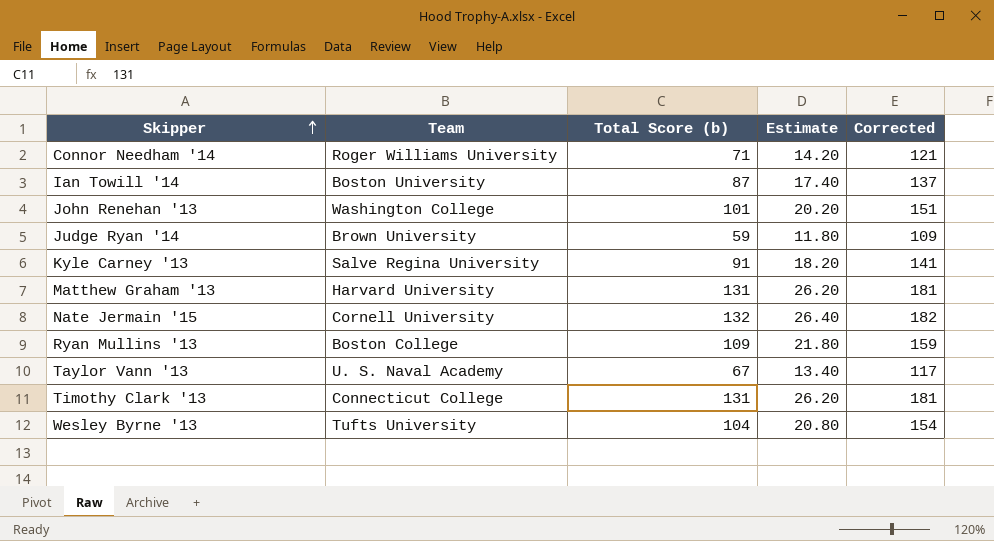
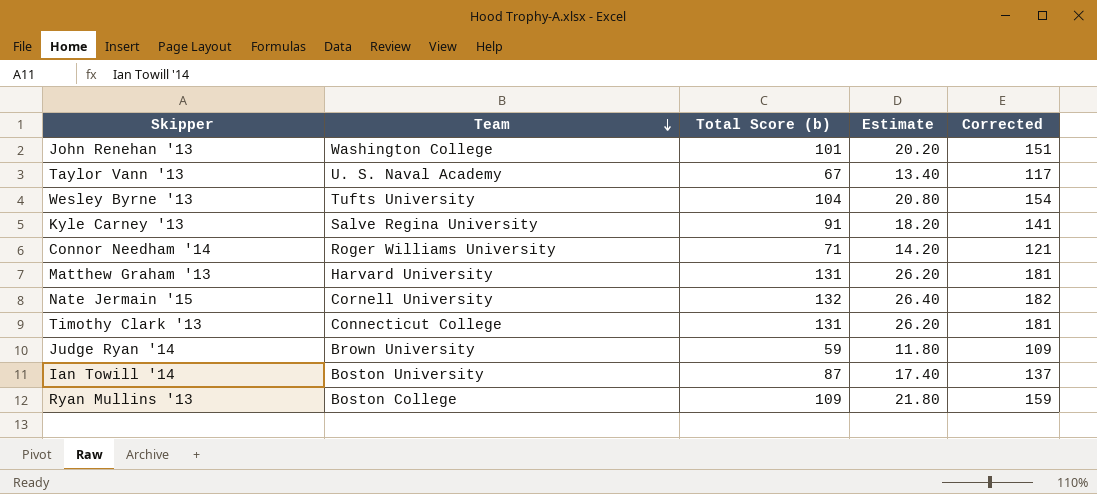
row order: Skipper ascending -> Team descending

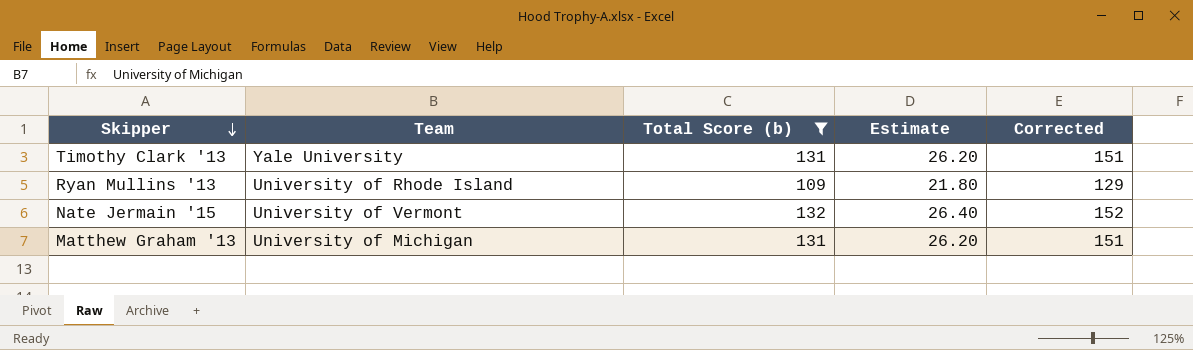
filter: none -> Total Score (b) >= 109
row order: Team descending -> Skipper descending
column Corrected | formula: [Total Score (b)] + 50 -> [Total Score (b)] + 20
Timothy Clark '13 | Team: Connecticut College -> Yale University
Ryan Mullins '13 | Team: Boston College -> University of Rhode Island
Nate Jermain '15 | Team: Cornell University -> University of Vermont
Matthew Graham '13 | Team: Harvard University -> University of Michigan

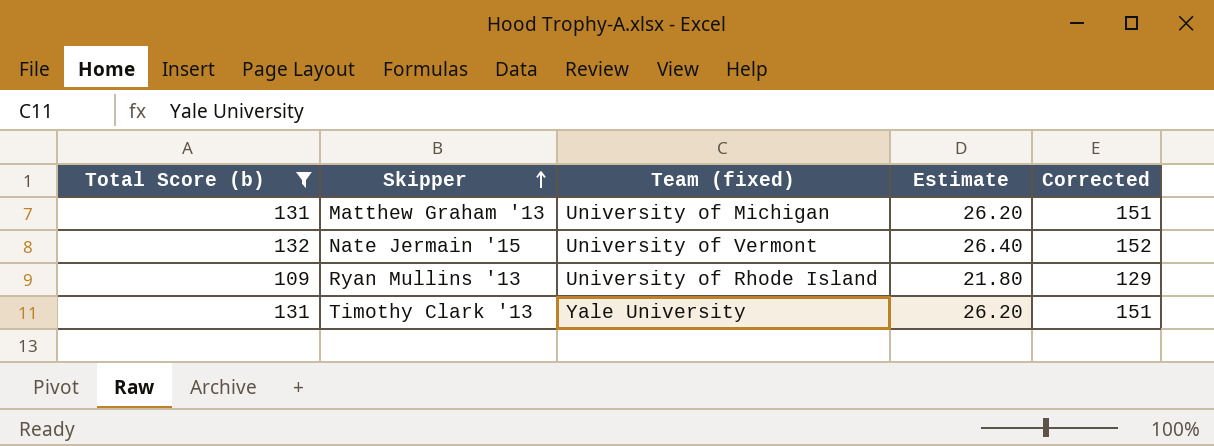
row order: Skipper descending -> Skipper ascending
column Total Score (b) | position: 3 -> 1
column name: Team -> Team (fixed)

